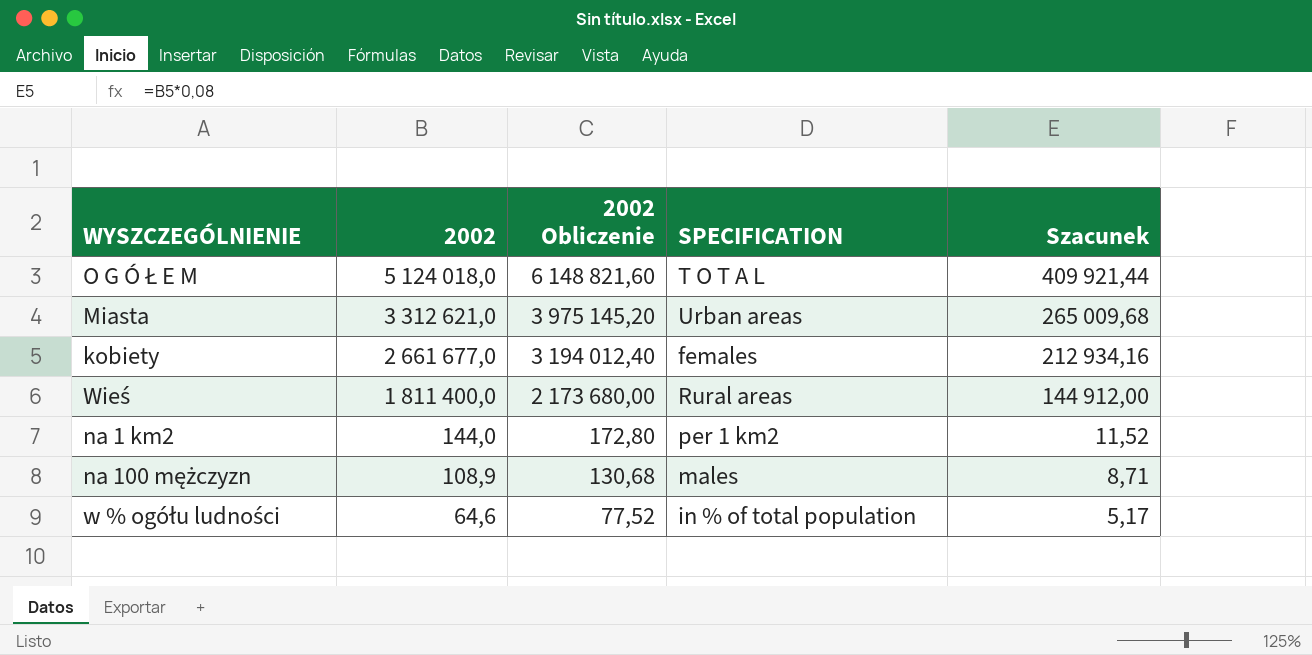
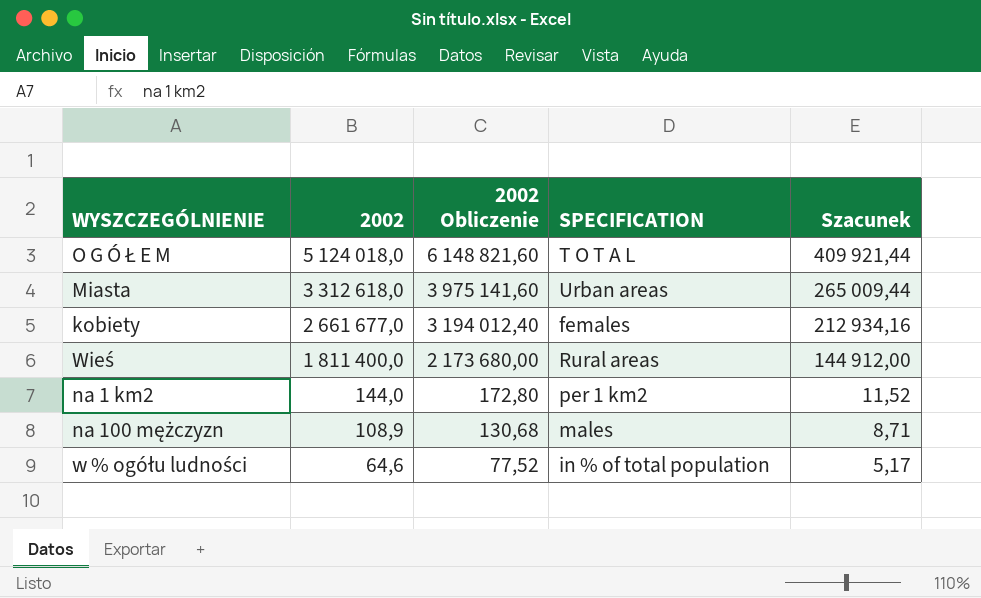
Miasta | 2002: 3 312 621,0 -> 3 312 618,0
Miasta | 2002 Obliczenie: 3 975 145,20 -> 3 975 141,60
Miasta | Szacunek: 265 009,68 -> 265 009,44

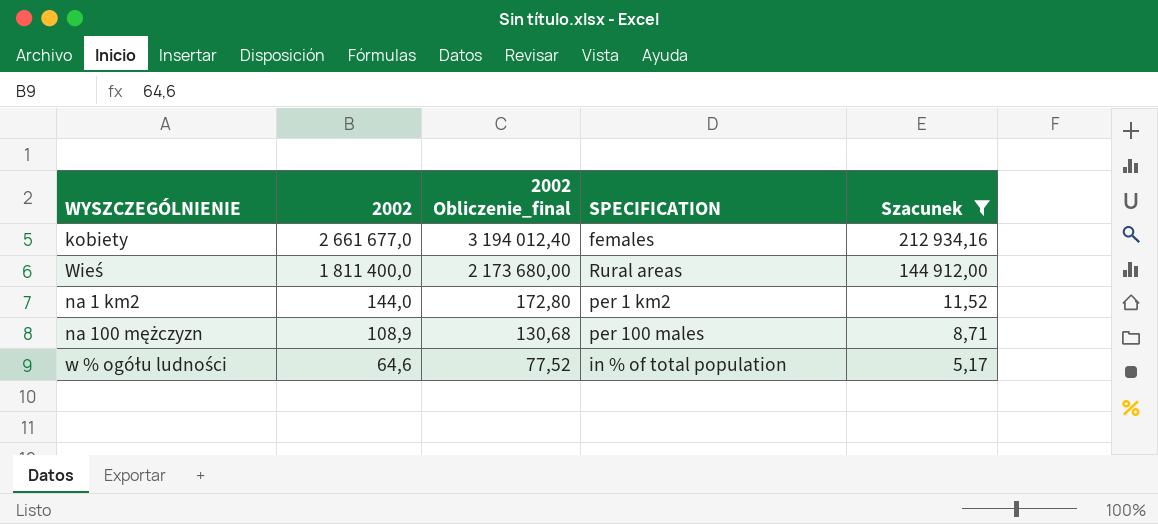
filter: none -> Szacunek <= 212 934,16
column name: 2002 Obliczenie -> 2002 Obliczenie_final
na 100 mężczyzn | SPECIFICATION: males -> per 100 males

